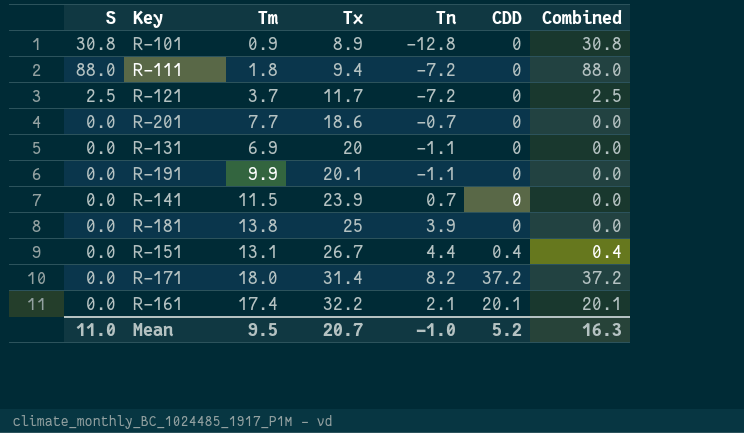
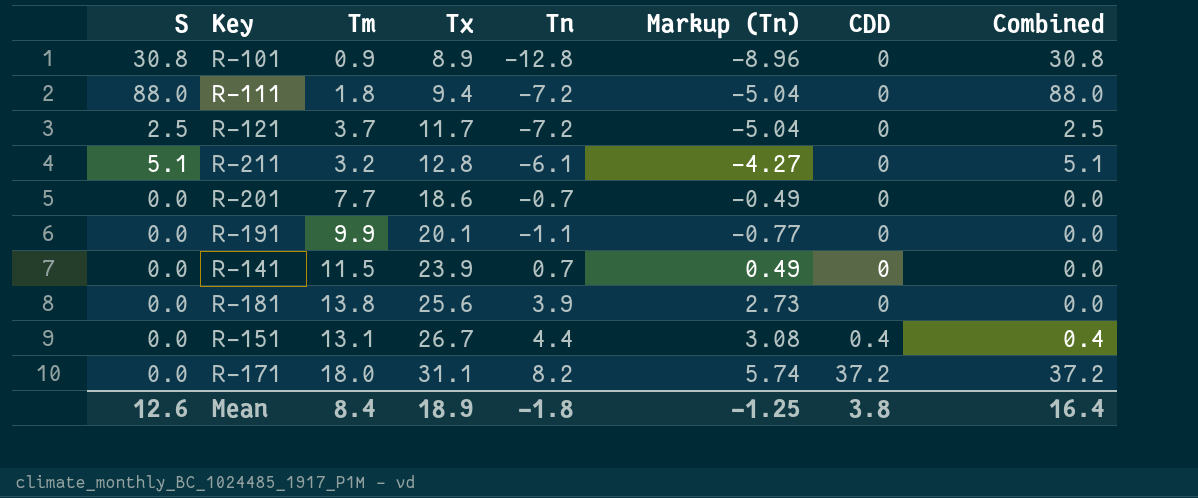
column Markup (Tn) | formula: none -> [Tn] * 0.7
row R-131: 0.0 | 6.9 | 20 | -1.1 | 0 | 0.0 -> none
row R-161: 0.0 | 17.4 | 32.2 | 2.1 | 20.1 | 20.1 -> none
row R-211: none -> 5.1 | 3.2 | 12.8 | -6.1 | -4.27 | 0 | 5.1
R-181 | Tx: 25 -> 25.6
R-171 | Tx: 31.4 -> 31.1
Mean | S: 11.0 -> 12.6
Mean | Tm: 9.5 -> 8.4
Mean | Tx: 20.7 -> 18.9
Mean | Tn: -1.0 -> -1.8
Mean | CDD: 5.2 -> 3.8
Mean | Combined: 16.3 -> 16.4

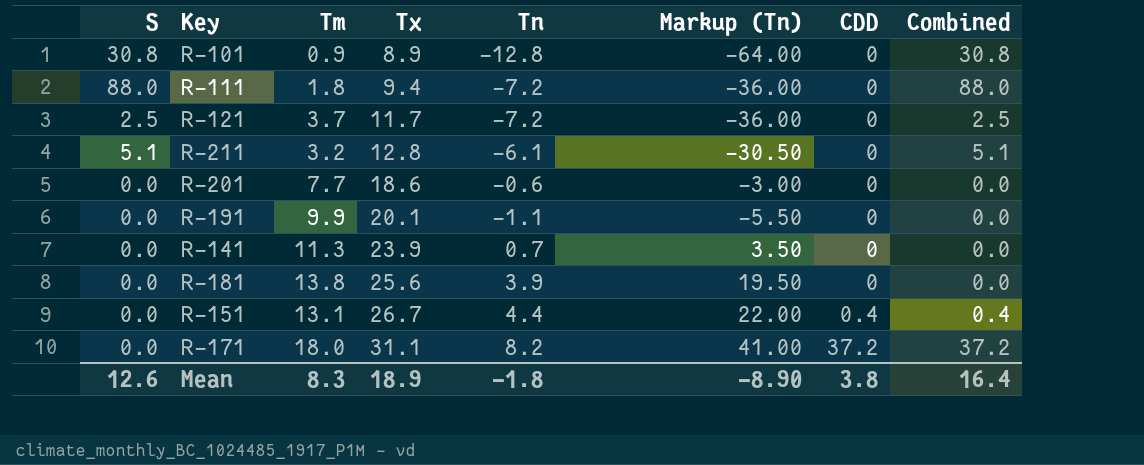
column Markup (Tn) | formula: [Tn] * 0.7 -> [Tn] * 5
R-201 | Tn: -0.7 -> -0.6
R-141 | Tm: 11.5 -> 11.3
Mean | Tm: 8.4 -> 8.3
Mean | Markup (Tn): -1.25 -> -8.90

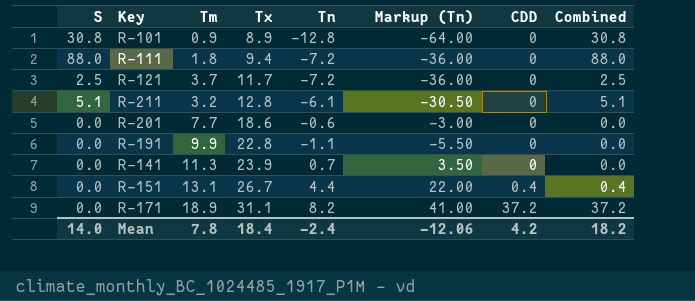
row R-181: 0.0 | 13.8 | 25.6 | 3.9 | 19.50 | 0 | 0.0 -> none
R-191 | Tx: 20.1 -> 22.8
R-171 | Tm: 18.0 -> 18.9
Mean | S: 12.6 -> 14.0
Mean | Tm: 8.3 -> 7.8
Mean | Tx: 18.9 -> 18.4
Mean | Tn: -1.8 -> -2.4
Mean | Markup (Tn): -8.90 -> -12.06
Mean | CDD: 3.8 -> 4.2
Mean | Combined: 16.4 -> 18.2

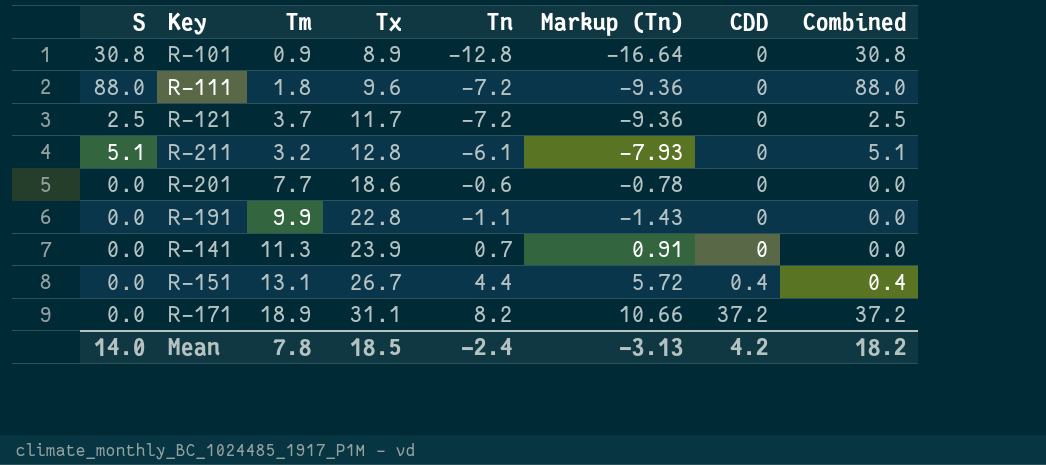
column Markup (Tn) | formula: [Tn] * 5 -> [Tn] * 1.3
R-111 | Tx: 9.4 -> 9.6
Mean | Tx: 18.4 -> 18.5
Mean | Markup (Tn): -12.06 -> -3.13

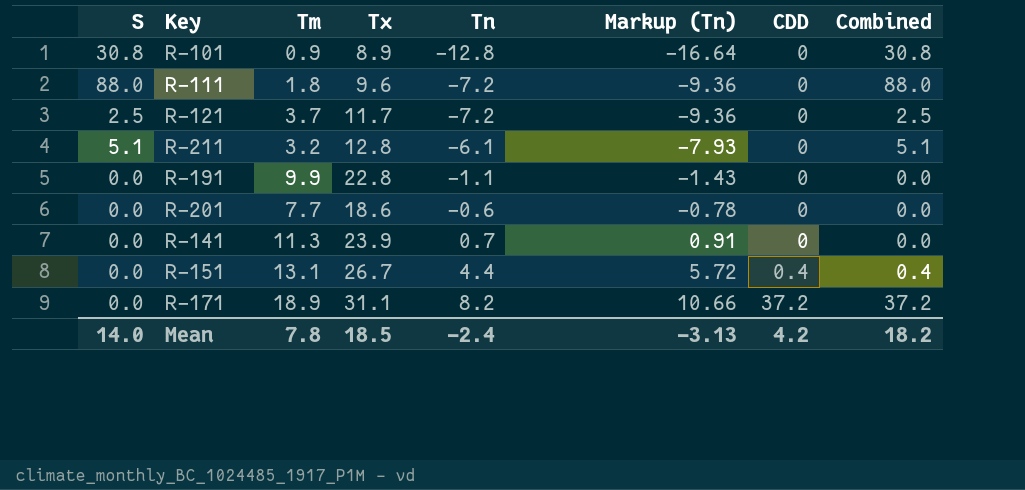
row order: Tx ascending -> Tn ascending

